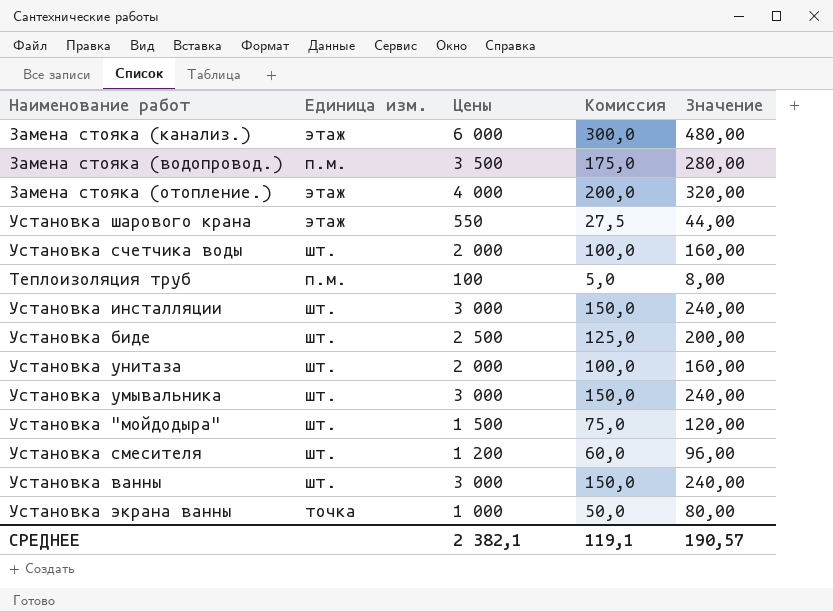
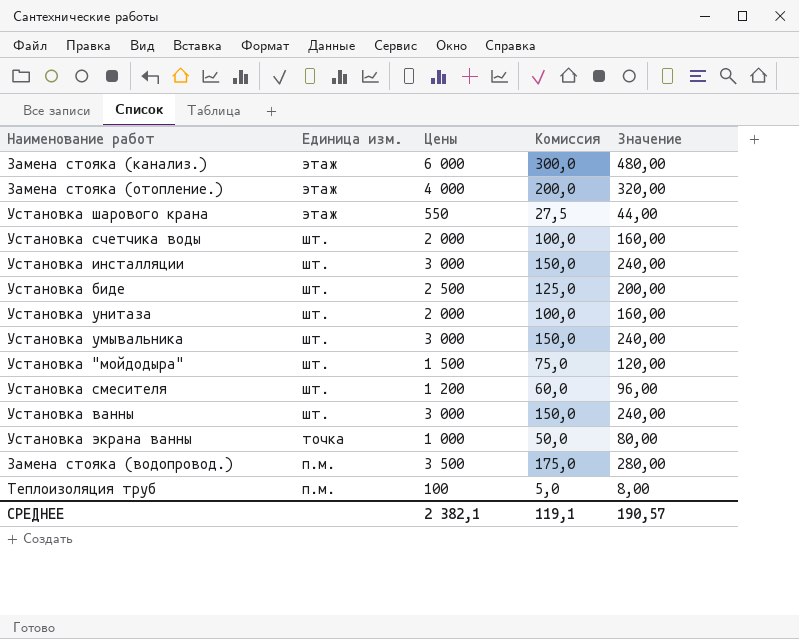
row order: none -> Единица изм. descending

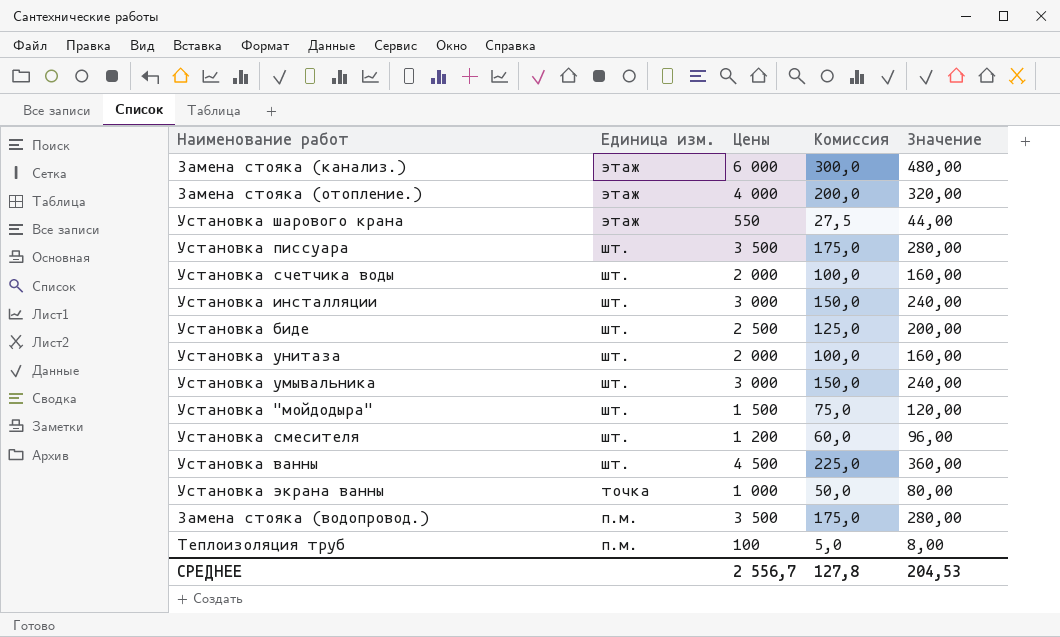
row Установка писсуара: none -> шт. | 3 500 | 175,0 | 280,00
Установка ванны | Цены: 3 000 -> 4 500
Установка ванны | Комиссия: 150,0 -> 225,0
Установка ванны | Значение: 240,00 -> 360,00
СРЕДНЕЕ | Цены: 2 382,1 -> 2 556,7
СРЕДНЕЕ | Комиссия: 119,1 -> 127,8
СРЕДНЕЕ | Значение: 190,57 -> 204,53

